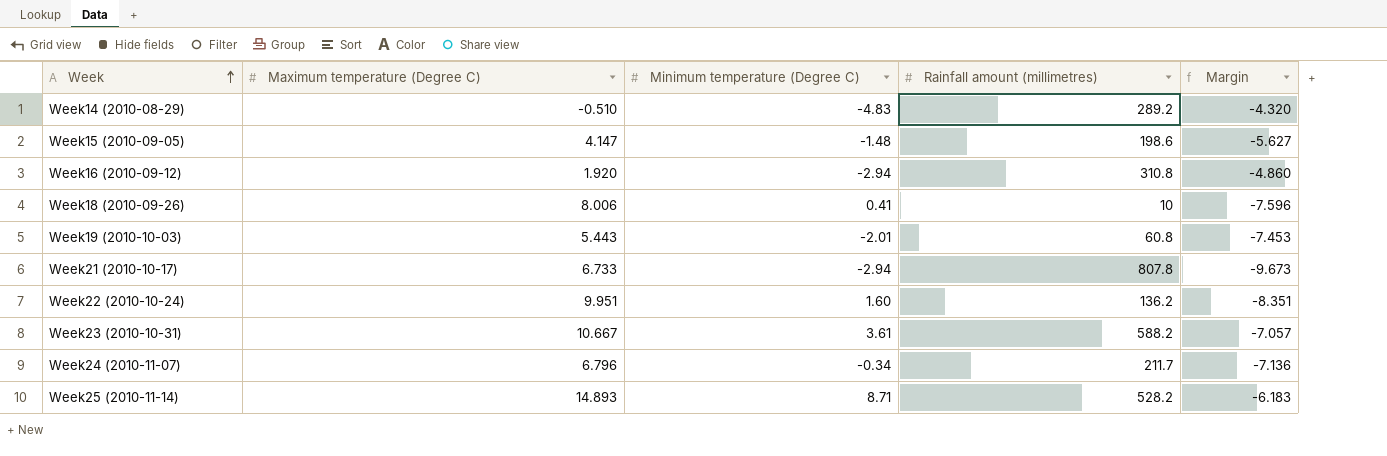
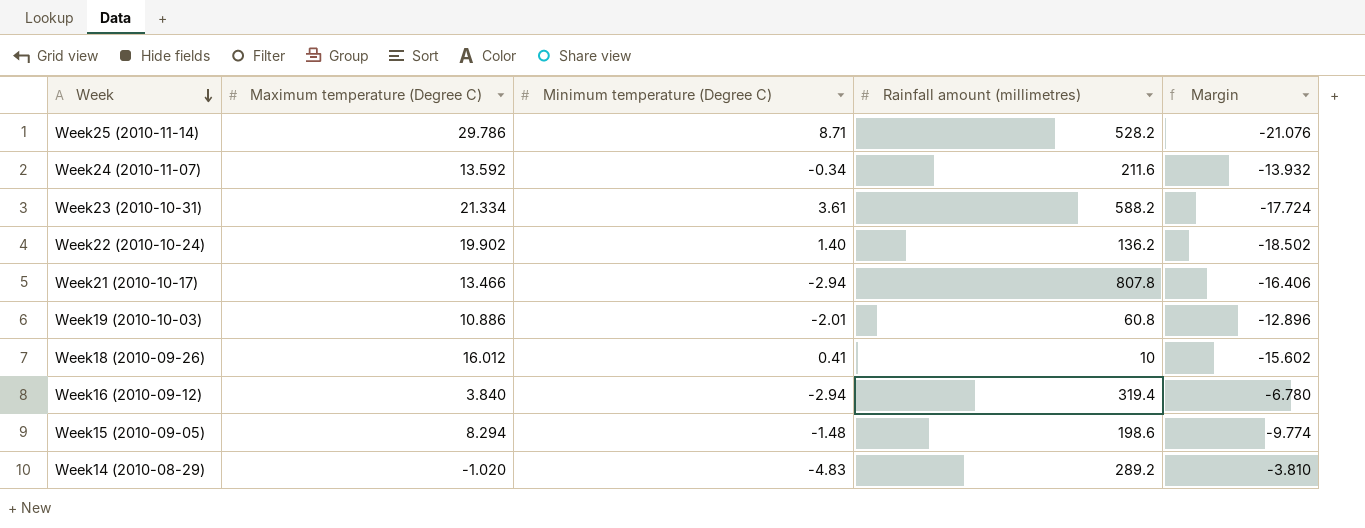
row order: Week ascending -> Week descending
Week25 (2010-11-14) | Maximum temperature (Degree C): 14.893 -> 29.786
Week25 (2010-11-14) | Margin: -6.183 -> -21.076
Week24 (2010-11-07) | Maximum temperature (Degree C): 6.796 -> 13.592
Week24 (2010-11-07) | Rainfall amount (millimetres): 211.7 -> 211.6
Week24 (2010-11-07) | Margin: -7.136 -> -13.932
Week23 (2010-10-31) | Maximum temperature (Degree C): 10.667 -> 21.334
Week23 (2010-10-31) | Margin: -7.057 -> -17.724
Week22 (2010-10-24) | Maximum temperature (Degree C): 9.951 -> 19.902
Week22 (2010-10-24) | Minimum temperature (Degree C): 1.60 -> 1.40
Week22 (2010-10-24) | Margin: -8.351 -> -18.502
Week21 (2010-10-17) | Maximum temperature (Degree C): 6.733 -> 13.466
Week21 (2010-10-17) | Margin: -9.673 -> -16.406
Week19 (2010-10-03) | Maximum temperature (Degree C): 5.443 -> 10.886
Week19 (2010-10-03) | Margin: -7.453 -> -12.896
Week18 (2010-09-26) | Maximum temperature (Degree C): 8.006 -> 16.012
Week18 (2010-09-26) | Margin: -7.596 -> -15.602
Week16 (2010-09-12) | Maximum temperature (Degree C): 1.920 -> 3.840
Week16 (2010-09-12) | Rainfall amount (millimetres): 310.8 -> 319.4
Week16 (2010-09-12) | Margin: -4.860 -> -6.780
Week15 (2010-09-05) | Maximum temperature (Degree C): 4.147 -> 8.294
Week15 (2010-09-05) | Margin: -5.627 -> -9.774
Week14 (2010-08-29) | Maximum temperature (Degree C): -0.510 -> -1.020
Week14 (2010-08-29) | Margin: -4.320 -> -3.810

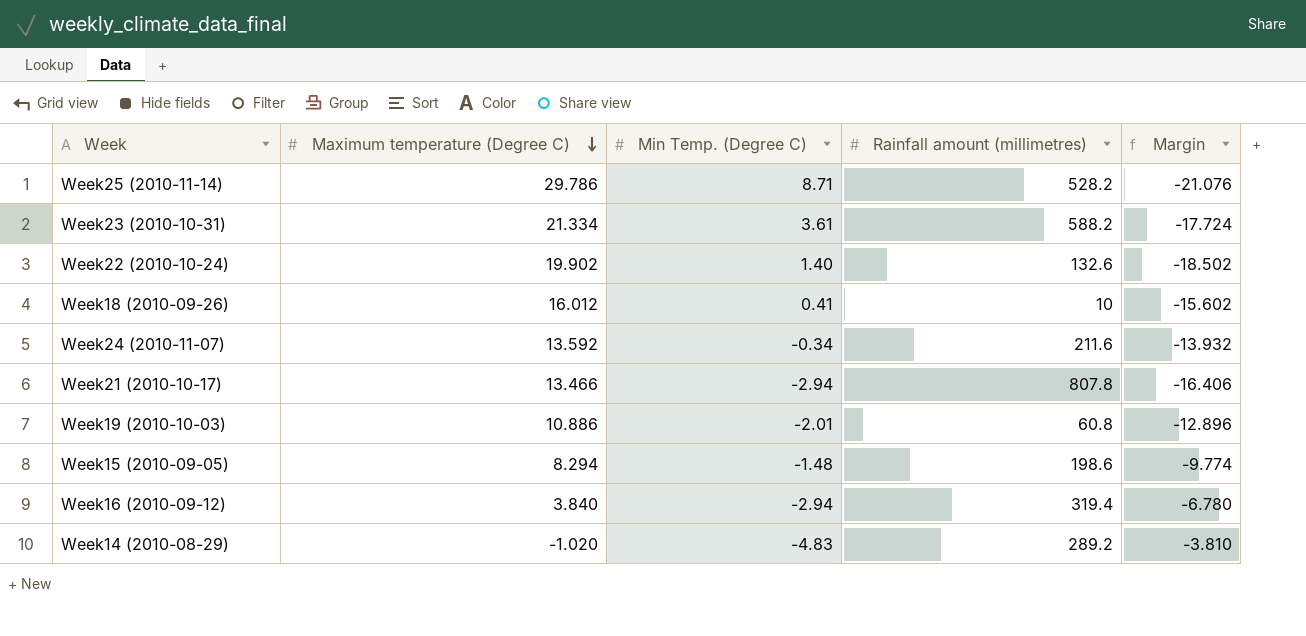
row order: Week descending -> Maximum temperature (Degree C) descending
column name: Minimum temperature (Degree C) -> Min Temp. (Degree C)
Week22 (2010-10-24) | Rainfall amount (millimetres): 136.2 -> 132.6

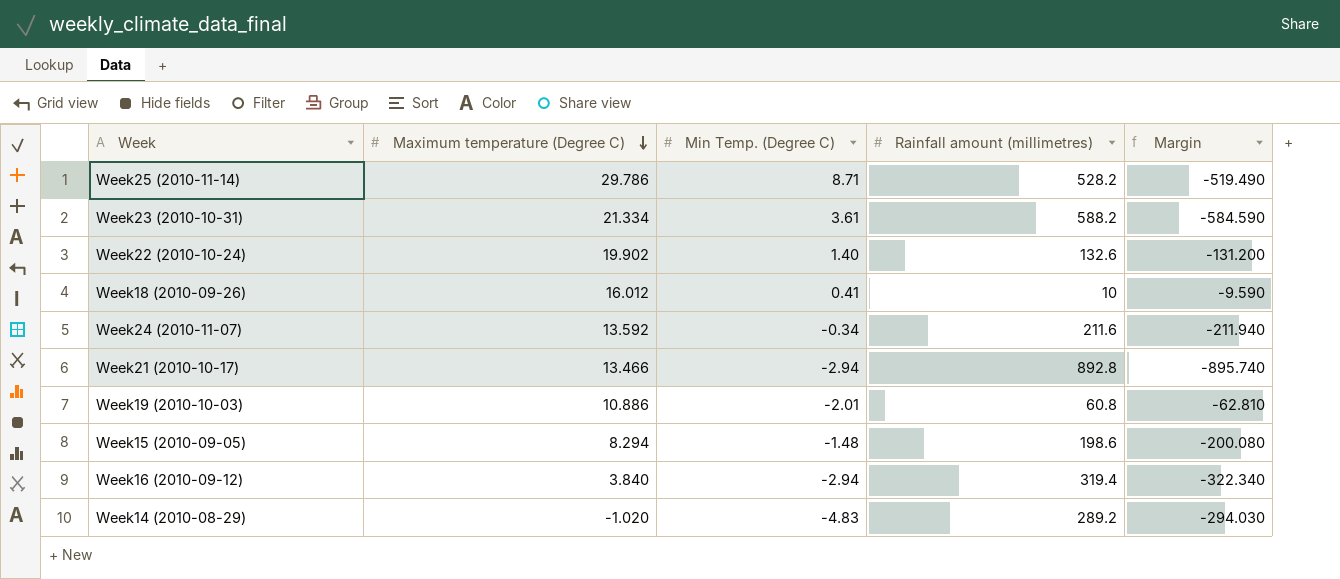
column Margin | formula: [Min Temp. (Degree C)] - [Maximum temperature (Degree C)] -> [Min Temp. (Degree C)] - [Rainfall amount (millimetres)]
Week21 (2010-10-17) | Rainfall amount (millimetres): 807.8 -> 892.8

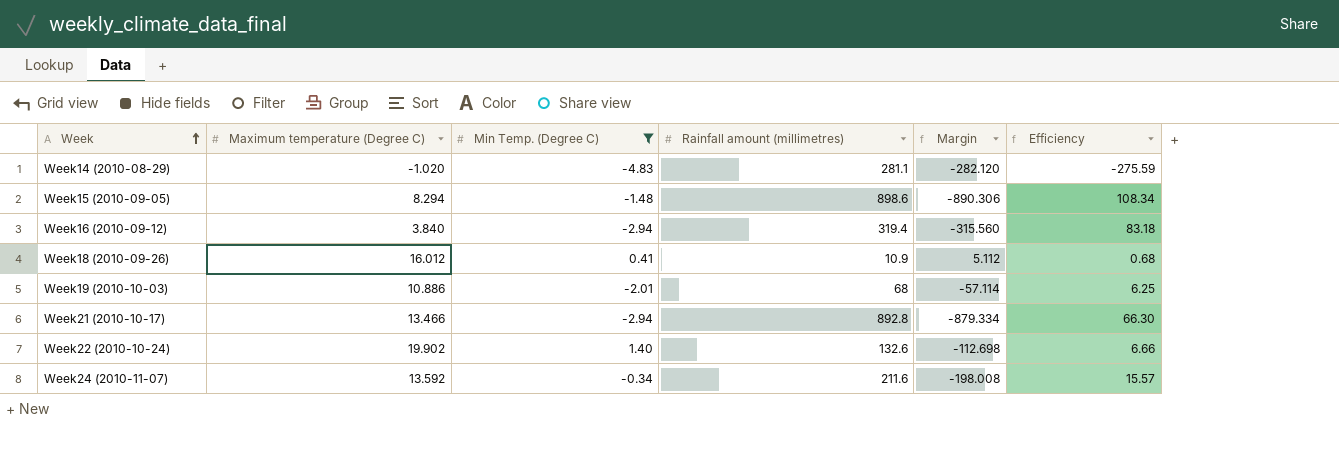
filter: none -> Min Temp. (Degree C) <= 1.40
row order: Maximum temperature (Degree C) descending -> Week ascending
column Margin | formula: [Min Temp. (Degree C)] - [Rainfall amount (millimetres)] -> [Maximum temperature (Degree C)] - [Rainfall amount (millimetres)]
column Efficiency | formula: none -> [Rainfall amount (millimetres)] / [Maximum temperature (Degree C)]
Week14 (2010-08-29) | Rainfall amount (millimetres): 289.2 -> 281.1
Week15 (2010-09-05) | Rainfall amount (millimetres): 198.6 -> 898.6
Week18 (2010-09-26) | Rainfall amount (millimetres): 10 -> 10.9
Week19 (2010-10-03) | Rainfall amount (millimetres): 60.8 -> 68

